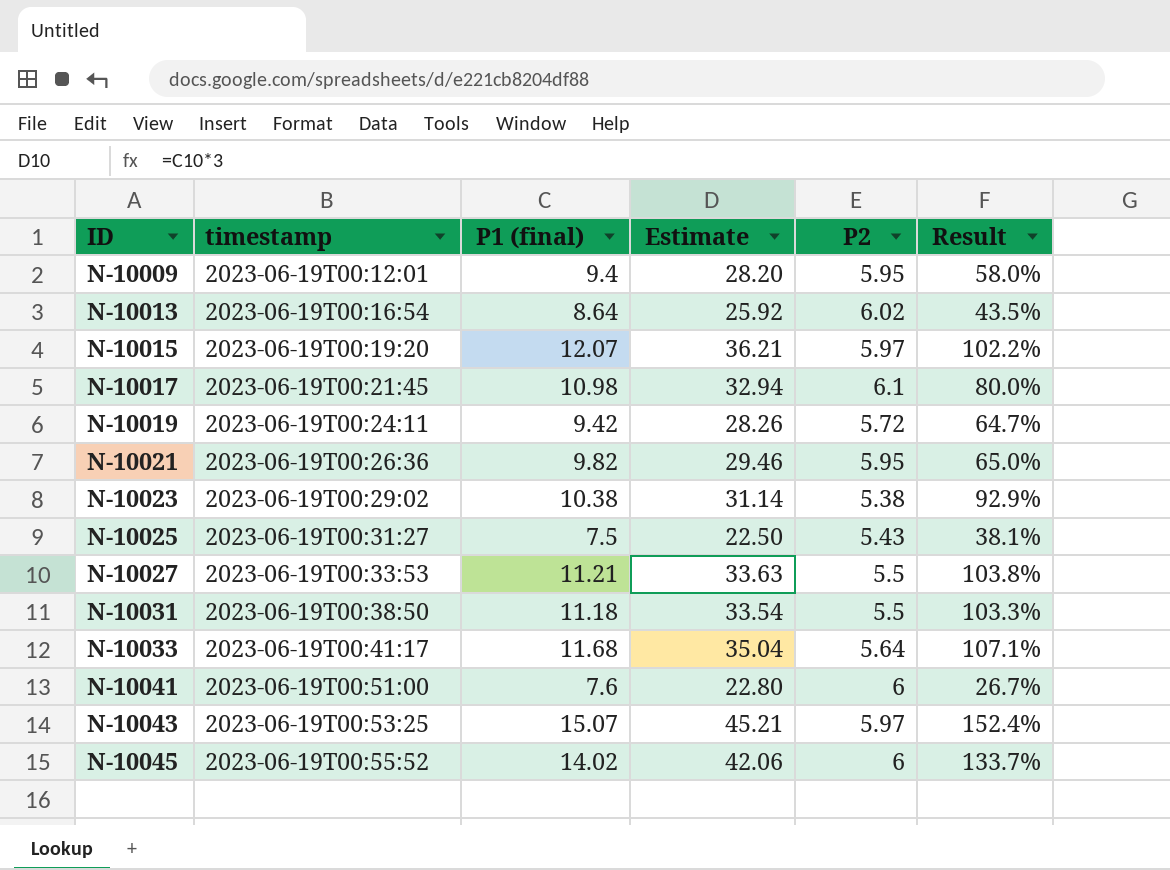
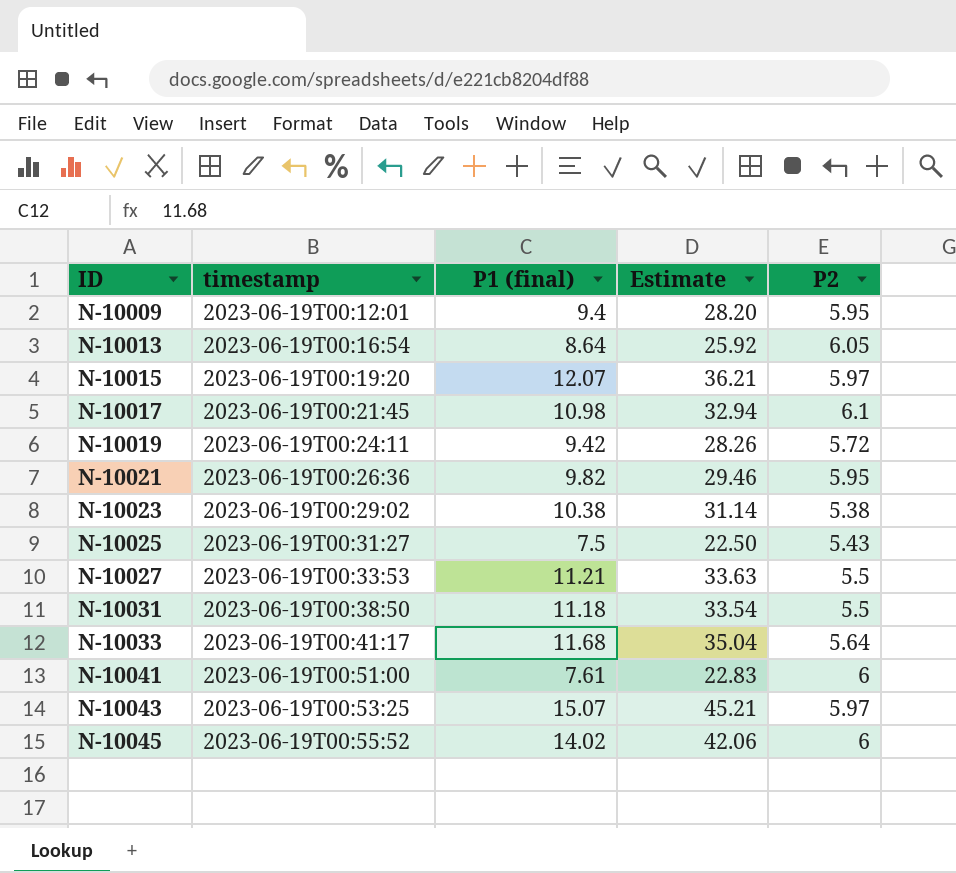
column Result | formula: ([P1 (final)] - [P2]) / [P2] -> none
N-10013 | P2: 6.02 -> 6.05
N-10041 | P1 (final): 7.6 -> 7.61
N-10041 | Estimate: 22.80 -> 22.83

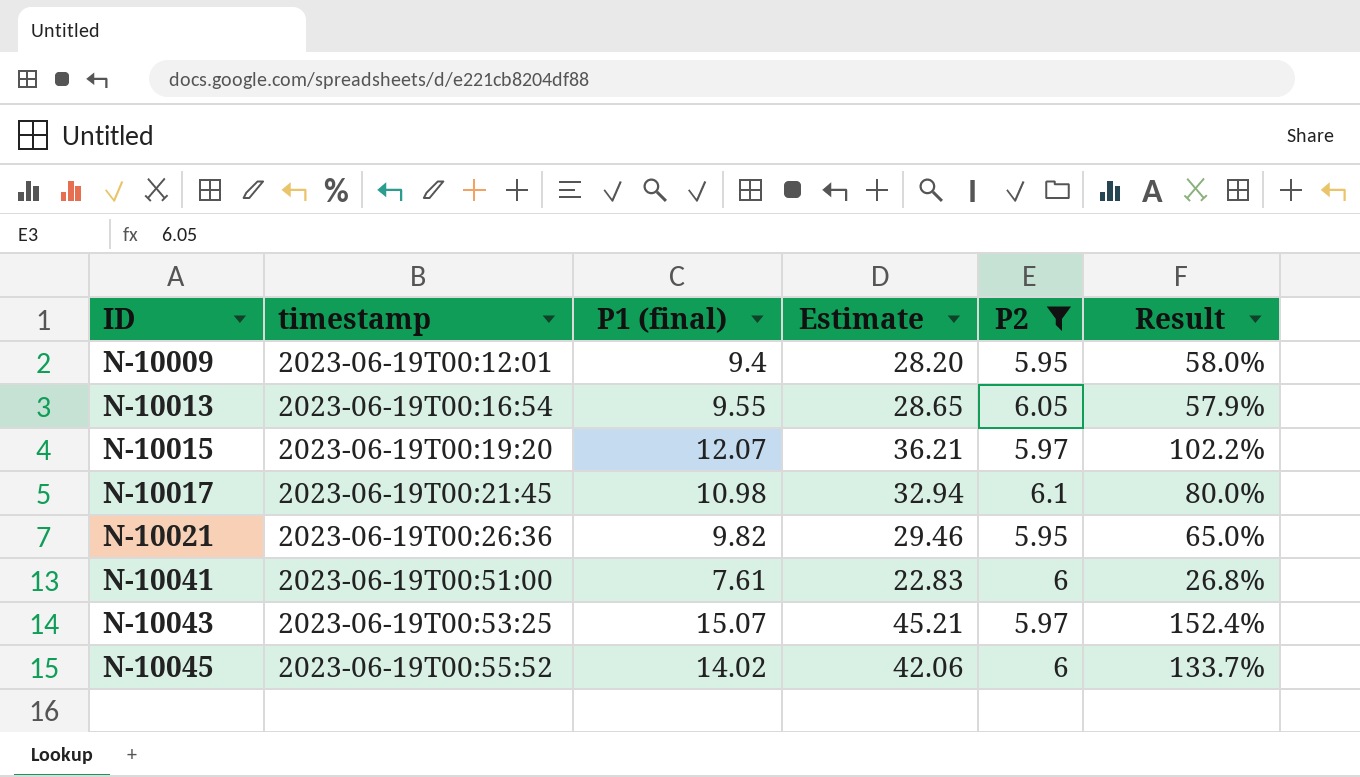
filter: none -> P2 >= 5.95
column Result | formula: none -> ([P1 (final)] - [P2]) / [P2]
N-10013 | P1 (final): 8.64 -> 9.55
N-10013 | Estimate: 25.92 -> 28.65

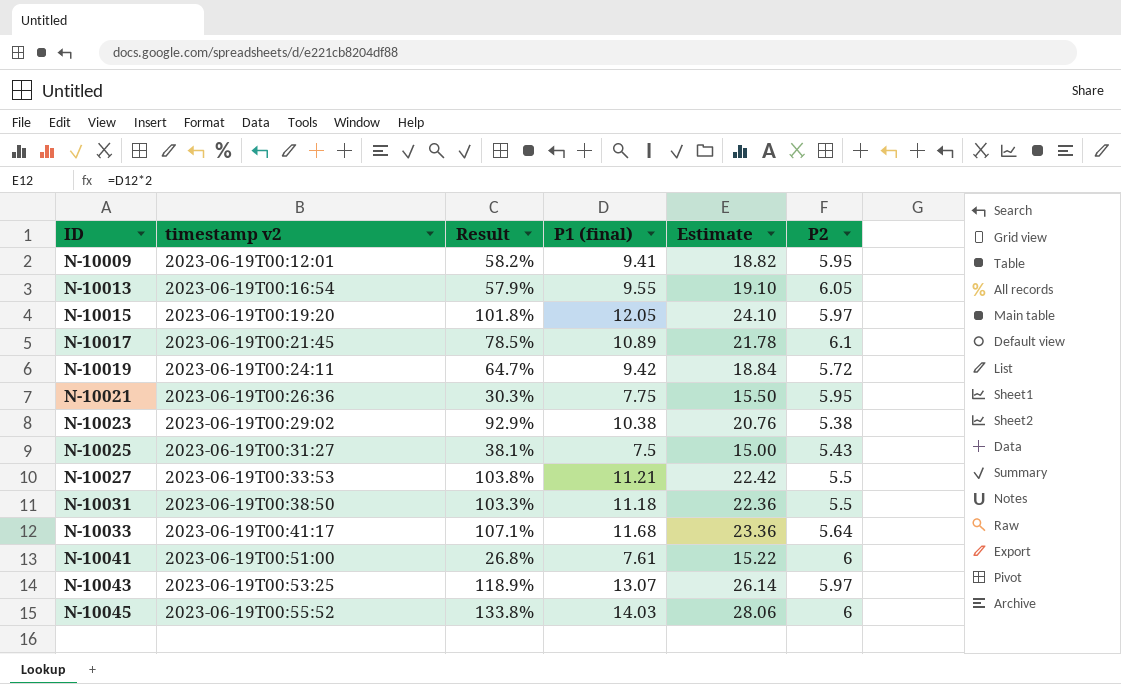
filter: P2 >= 5.95 -> none
column name: timestamp -> timestamp v2
column Result | position: 6 -> 3
column Estimate | formula: [P1 (final)] * 3 -> [P1 (final)] * 2
N-10009 | Result: 58.0% -> 58.2%
N-10009 | P1 (final): 9.4 -> 9.41
N-10015 | Result: 102.2% -> 101.8%
N-10015 | P1 (final): 12.07 -> 12.05
N-10017 | Result: 80.0% -> 78.5%
N-10017 | P1 (final): 10.98 -> 10.89
N-10021 | Result: 65.0% -> 30.3%
N-10021 | P1 (final): 9.82 -> 7.75
N-10043 | Result: 152.4% -> 118.9%
N-10043 | P1 (final): 15.07 -> 13.07
N-10045 | Result: 133.7% -> 133.8%
N-10045 | P1 (final): 14.02 -> 14.03

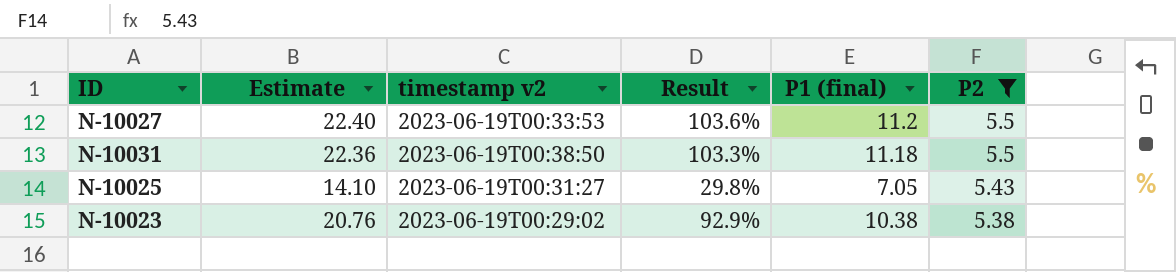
filter: none -> P2 <= 5.5
row order: ID ascending -> P2 descending
column Estimate | position: 5 -> 2
N-10027 | Estimate: 22.42 -> 22.40
N-10027 | Result: 103.8% -> 103.6%
N-10027 | P1 (final): 11.21 -> 11.2
N-10025 | Estimate: 15.00 -> 14.10
N-10025 | Result: 38.1% -> 29.8%
N-10025 | P1 (final): 7.5 -> 7.05

